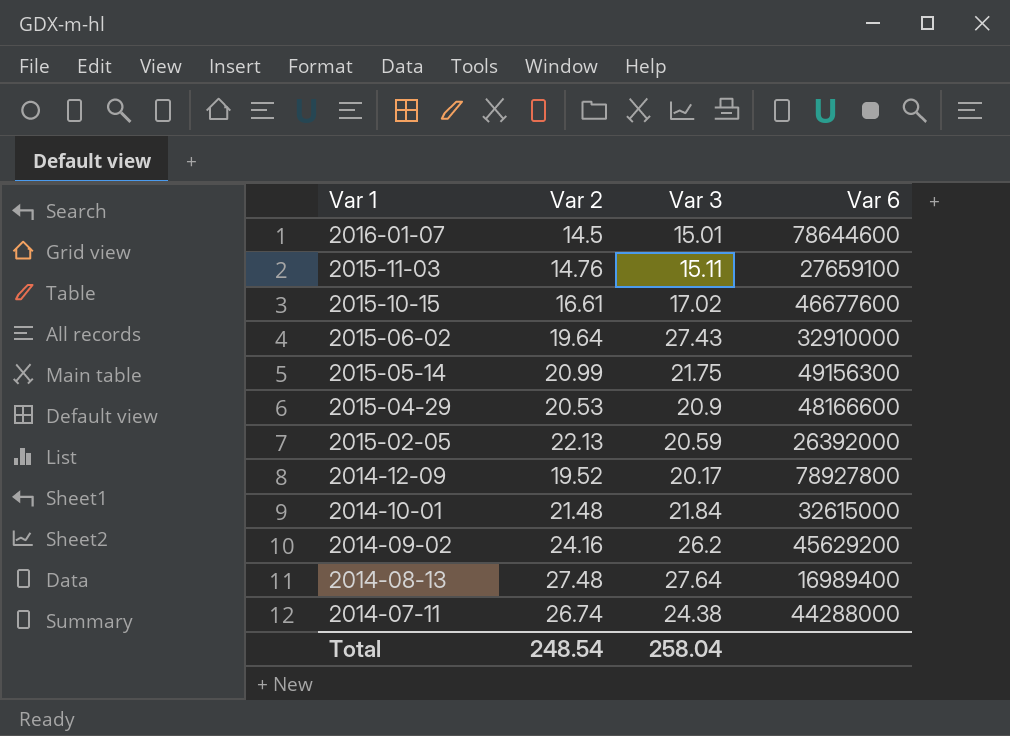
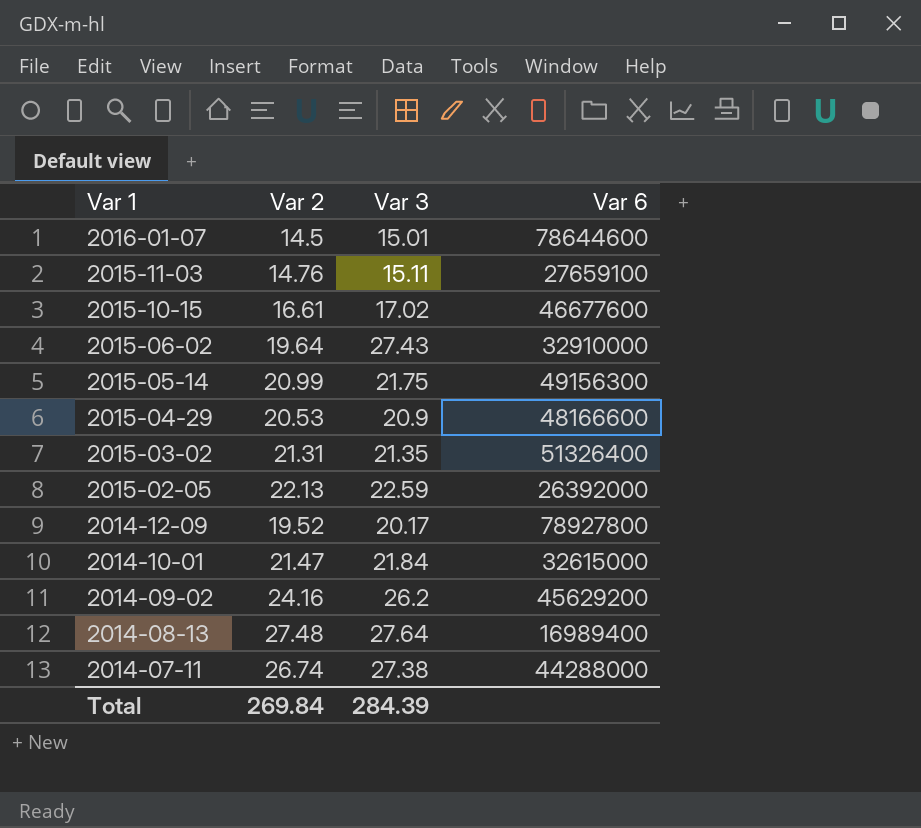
row 2015-03-02: none -> 21.31 | 21.35 | 51326400
2015-02-05 | Var 3: 20.59 -> 22.59
2014-10-01 | Var 2: 21.48 -> 21.47
2014-07-11 | Var 3: 24.38 -> 27.38
Total | Var 2: 248.54 -> 269.84
Total | Var 3: 258.04 -> 284.39

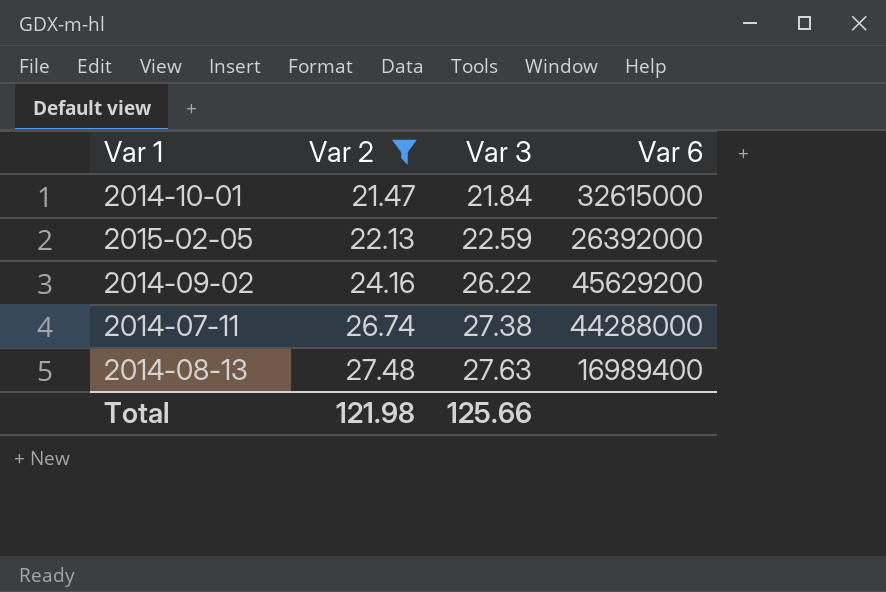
filter: none -> Var 2 >= 21.47
row order: Var 1 descending -> Var 2 ascending
2014-09-02 | Var 3: 26.2 -> 26.22
2014-08-13 | Var 3: 27.64 -> 27.63
Total | Var 2: 269.84 -> 121.98
Total | Var 3: 284.39 -> 125.66

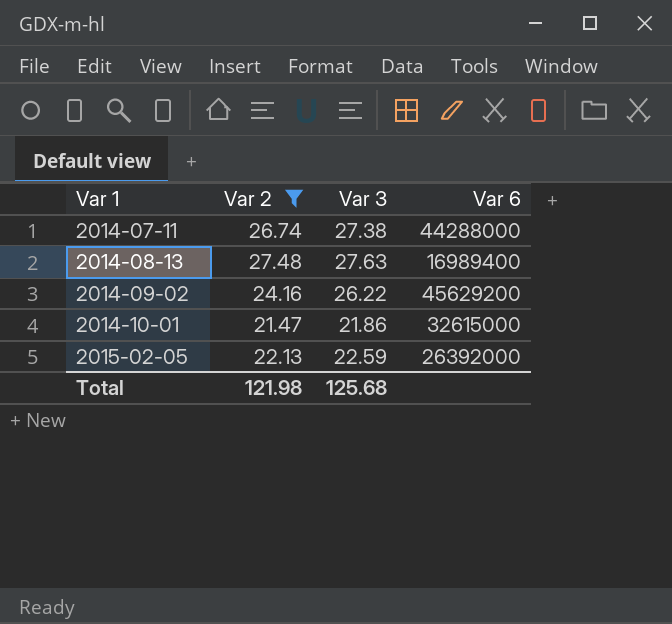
row order: Var 2 ascending -> Var 1 ascending
2014-10-01 | Var 3: 21.84 -> 21.86
Total | Var 3: 125.66 -> 125.68

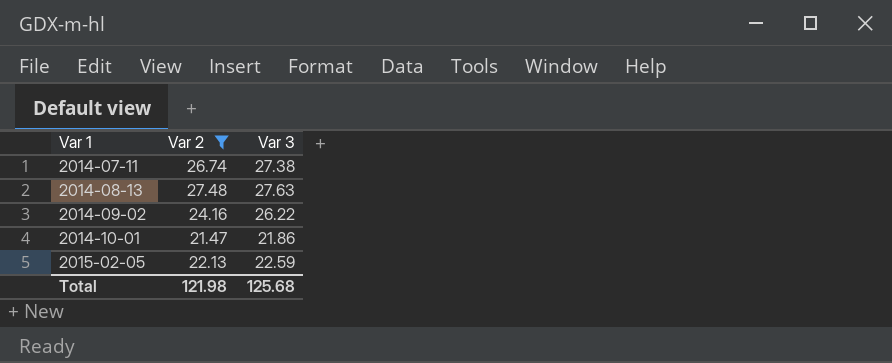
column Var 6 | position: 4 -> none

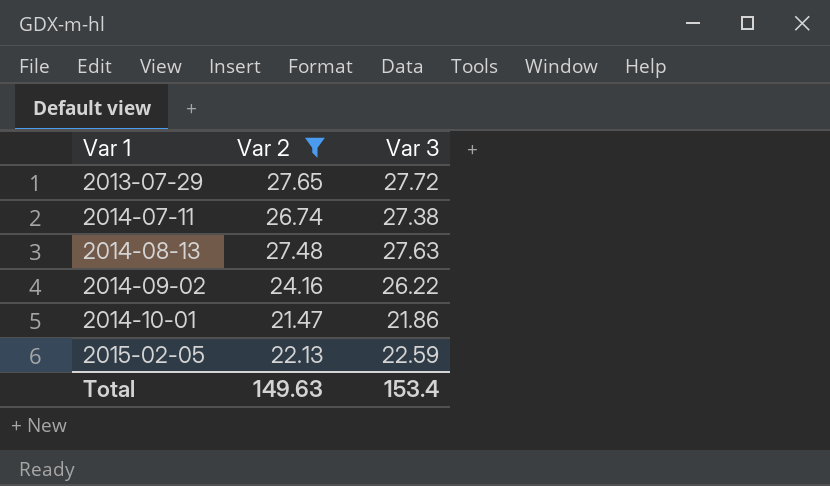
row 2013-07-29: none -> 27.65 | 27.72
Total | Var 2: 121.98 -> 149.63
Total | Var 3: 125.68 -> 153.4

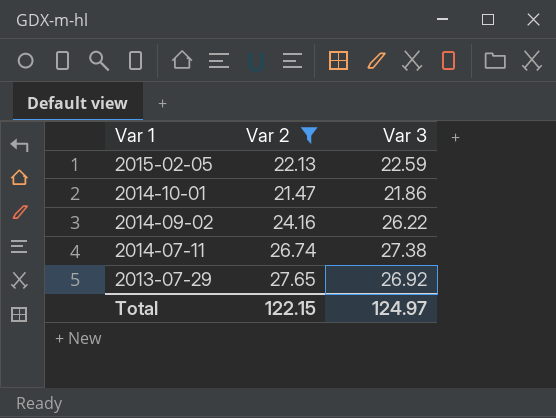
row order: Var 1 ascending -> Var 1 descending
row 2014-08-13: 27.48 | 27.63 -> none
2013-07-29 | Var 3: 27.72 -> 26.92
Total | Var 2: 149.63 -> 122.15
Total | Var 3: 153.4 -> 124.97

